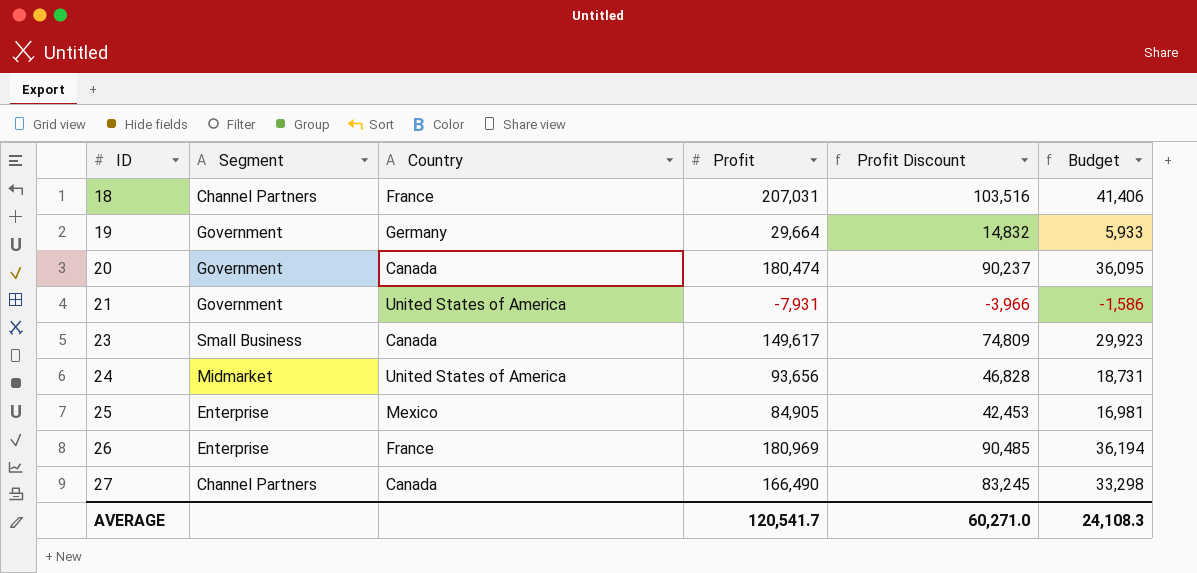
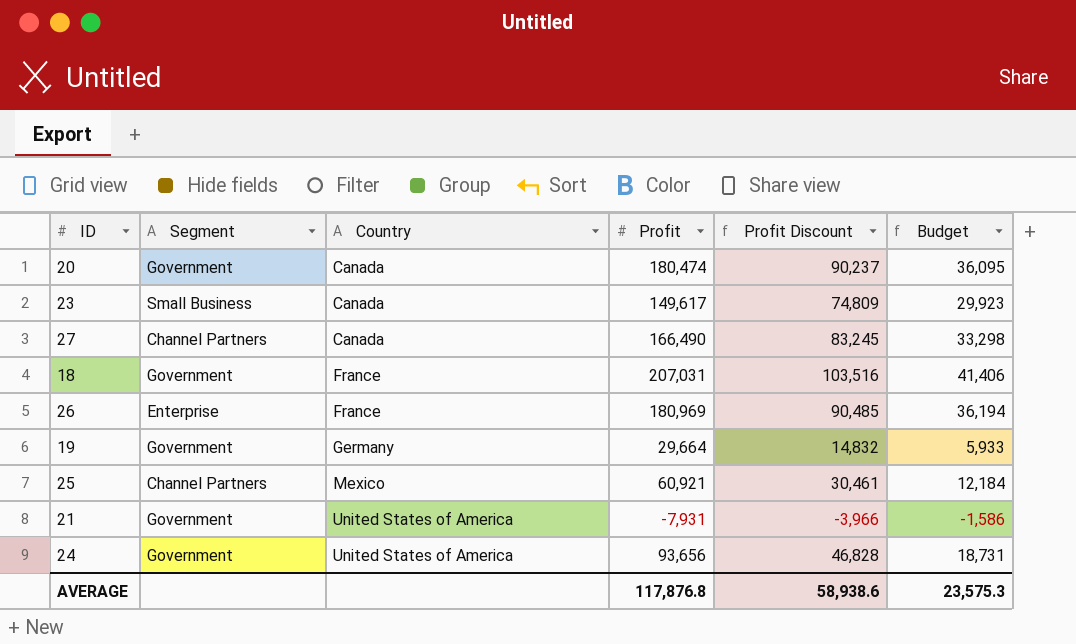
row order: ID ascending -> Country ascending
18 | Segment: Channel Partners -> Government
25 | Segment: Enterprise -> Channel Partners
25 | Profit: 84,905 -> 60,921
25 | Profit Discount: 42,453 -> 30,461
25 | Budget: 16,981 -> 12,184
24 | Segment: Midmarket -> Government
AVERAGE | Profit: 120,541.7 -> 117,876.8
AVERAGE | Profit Discount: 60,271.0 -> 58,938.6
AVERAGE | Budget: 24,108.3 -> 23,575.3

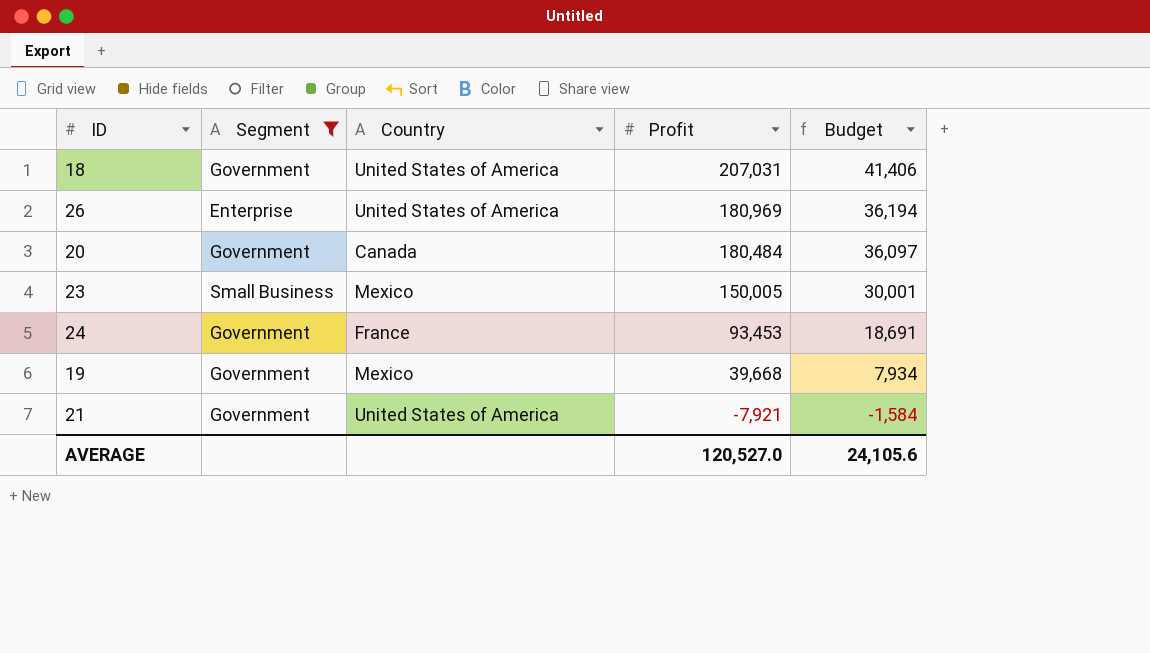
filter: none -> Segment != Channel Partners
row order: Country ascending -> Profit descending
column Profit Discount | formula: [Profit] * 0.5 -> none
18 | Country: France -> United States of America
26 | Country: France -> United States of America
20 | Profit: 180,474 -> 180,484
20 | Budget: 36,095 -> 36,097
23 | Country: Canada -> Mexico
23 | Profit: 149,617 -> 150,005
23 | Budget: 29,923 -> 30,001
24 | Country: United States of America -> France
24 | Profit: 93,656 -> 93,453
24 | Budget: 18,731 -> 18,691
19 | Country: Germany -> Mexico
19 | Profit: 29,664 -> 39,668
19 | Budget: 5,933 -> 7,934
21 | Profit: -7,931 -> -7,921
21 | Budget: -1,586 -> -1,584
AVERAGE | Profit: 117,876.8 -> 120,527.0
AVERAGE | Budget: 23,575.3 -> 24,105.6

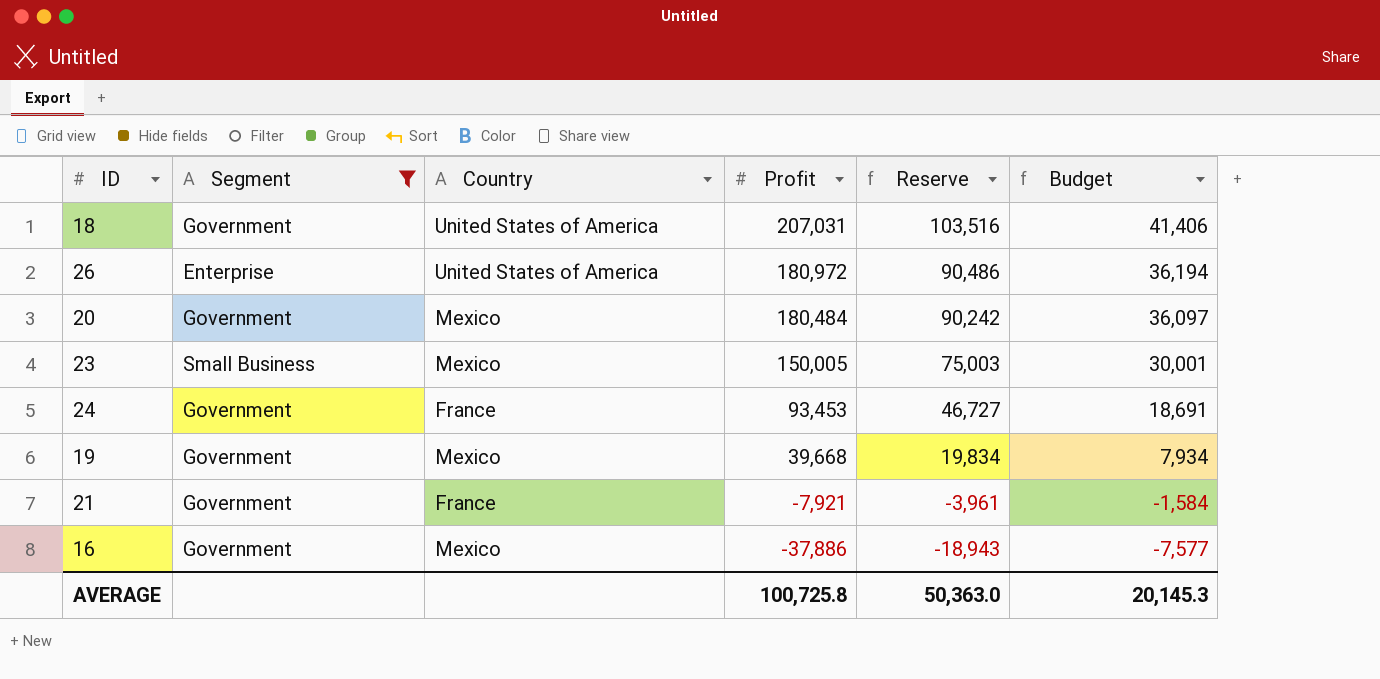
column Reserve | formula: none -> [Profit] * 0.5
26 | Profit: 180,969 -> 180,972
20 | Country: Canada -> Mexico
21 | Country: United States of America -> France
row 16: none -> Government | Mexico | -37,886 | -18,943 | -7,577
AVERAGE | Profit: 120,527.0 -> 100,725.8
AVERAGE | Budget: 24,105.6 -> 20,145.3

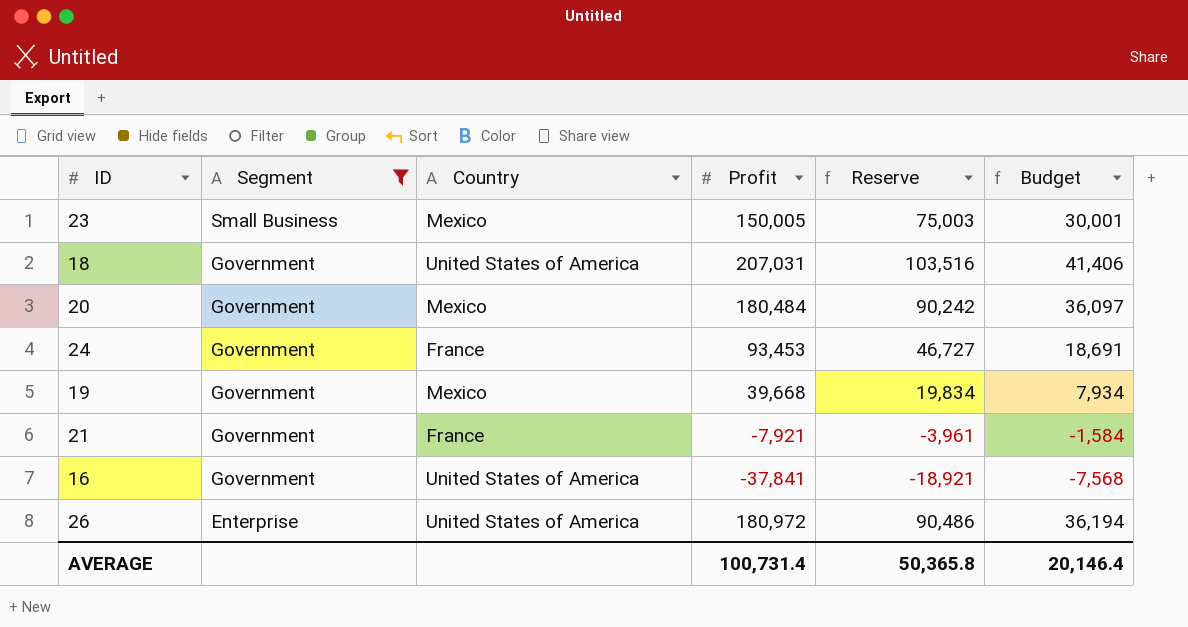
row order: Profit descending -> Segment descending
16 | Country: Mexico -> United States of America
16 | Profit: -37,886 -> -37,841
16 | Reserve: -18,943 -> -18,921
16 | Budget: -7,577 -> -7,568
AVERAGE | Profit: 100,725.8 -> 100,731.4
AVERAGE | Reserve: 50,363.0 -> 50,365.8
AVERAGE | Budget: 20,145.3 -> 20,146.4

